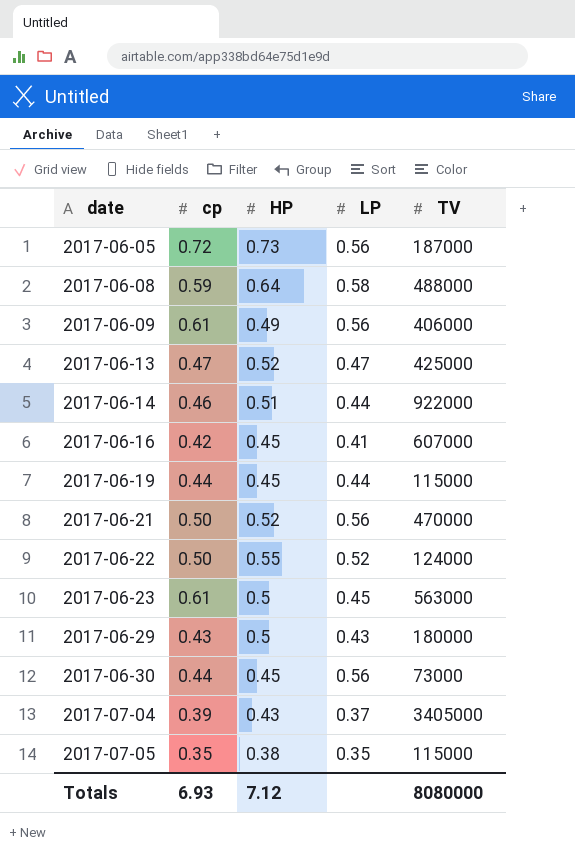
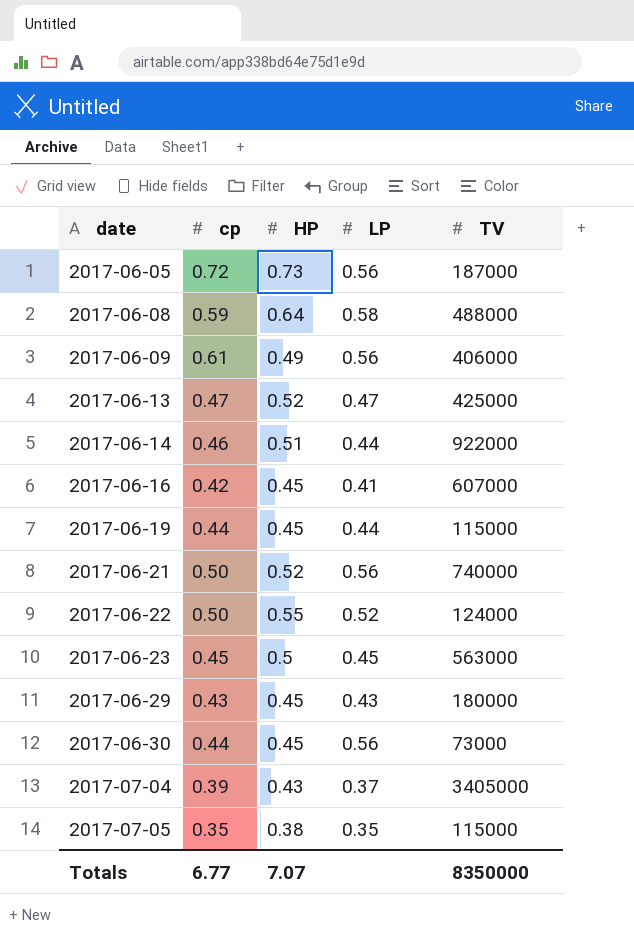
2017-06-21 | TV: 470000 -> 740000
2017-06-23 | cp: 0.61 -> 0.45
2017-06-29 | HP: 0.5 -> 0.45
Totals | cp: 6.93 -> 6.77
Totals | HP: 7.12 -> 7.07
Totals | TV: 8080000 -> 8350000

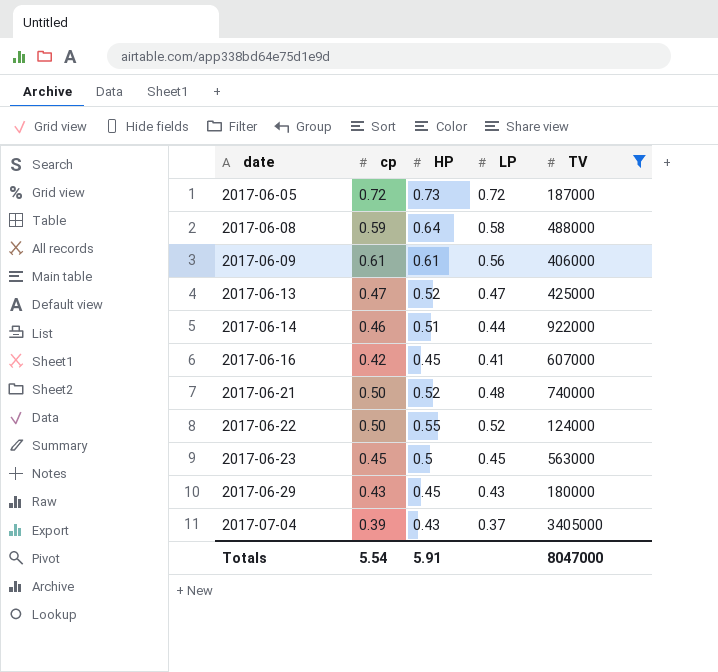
filter: none -> TV >= 124000
2017-06-05 | LP: 0.56 -> 0.72
2017-06-09 | HP: 0.49 -> 0.61
2017-06-21 | LP: 0.56 -> 0.48
Totals | cp: 6.77 -> 5.54
Totals | HP: 7.07 -> 5.91
Totals | TV: 8350000 -> 8047000

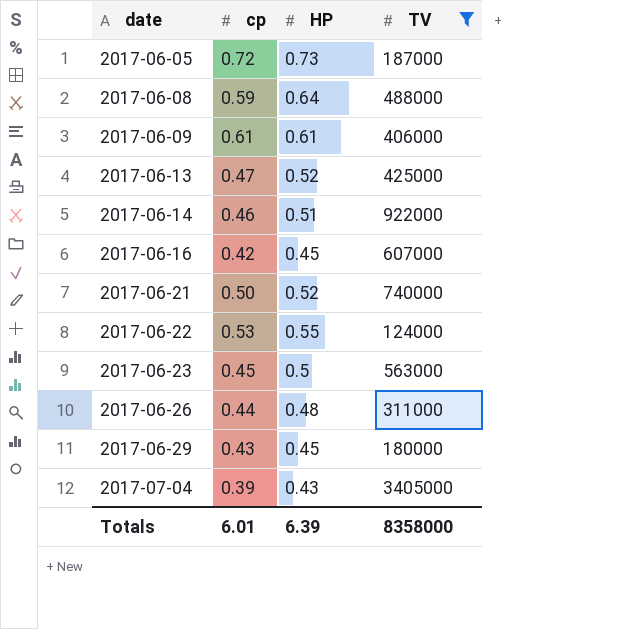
column LP | position: 4 -> none
2017-06-22 | cp: 0.50 -> 0.53
row 2017-06-26: none -> 0.44 | 0.48 | 311000
Totals | cp: 5.54 -> 6.01
Totals | HP: 5.91 -> 6.39
Totals | TV: 8047000 -> 8358000

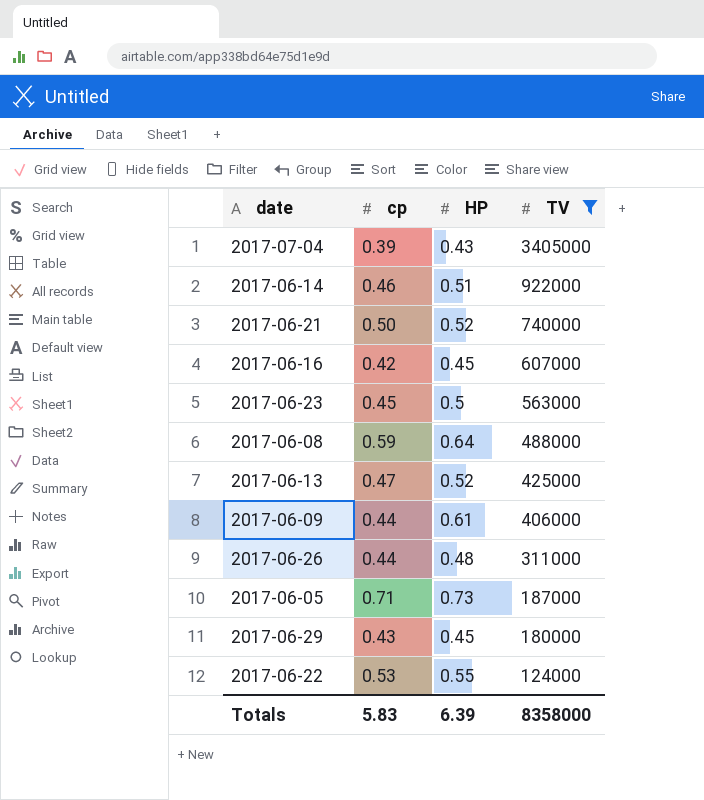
row order: date ascending -> TV descending
2017-06-09 | cp: 0.61 -> 0.44
2017-06-05 | cp: 0.72 -> 0.71
Totals | cp: 6.01 -> 5.83

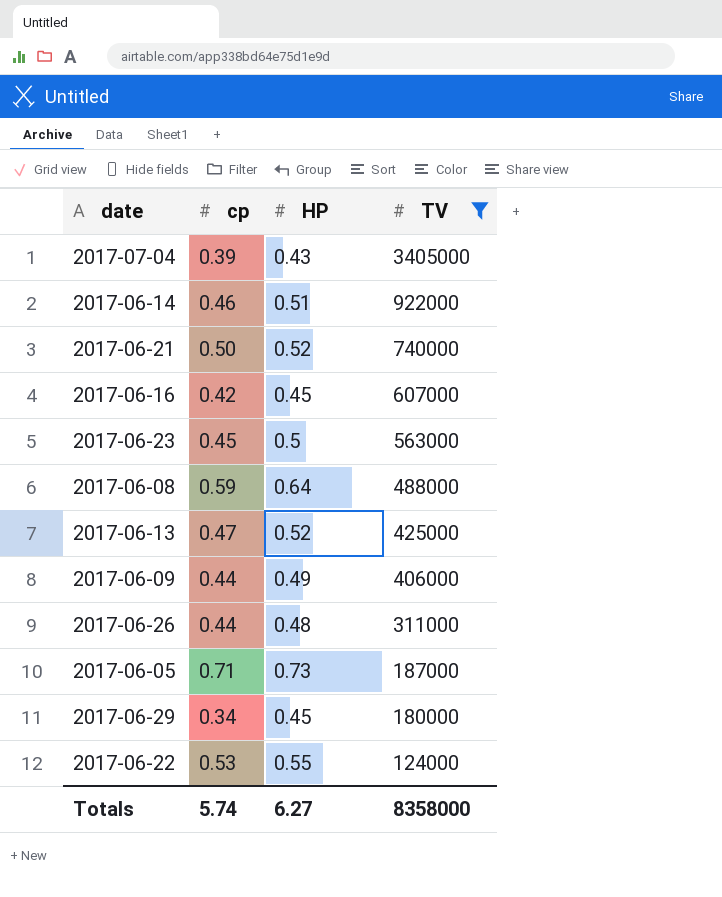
2017-06-09 | HP: 0.61 -> 0.49
2017-06-29 | cp: 0.43 -> 0.34
Totals | cp: 5.83 -> 5.74
Totals | HP: 6.39 -> 6.27

